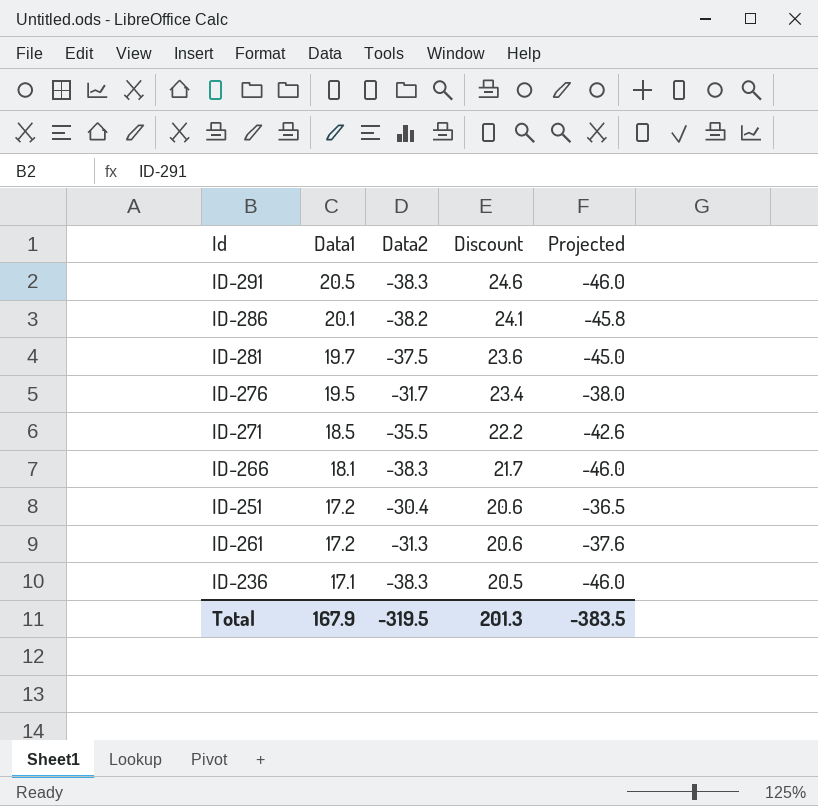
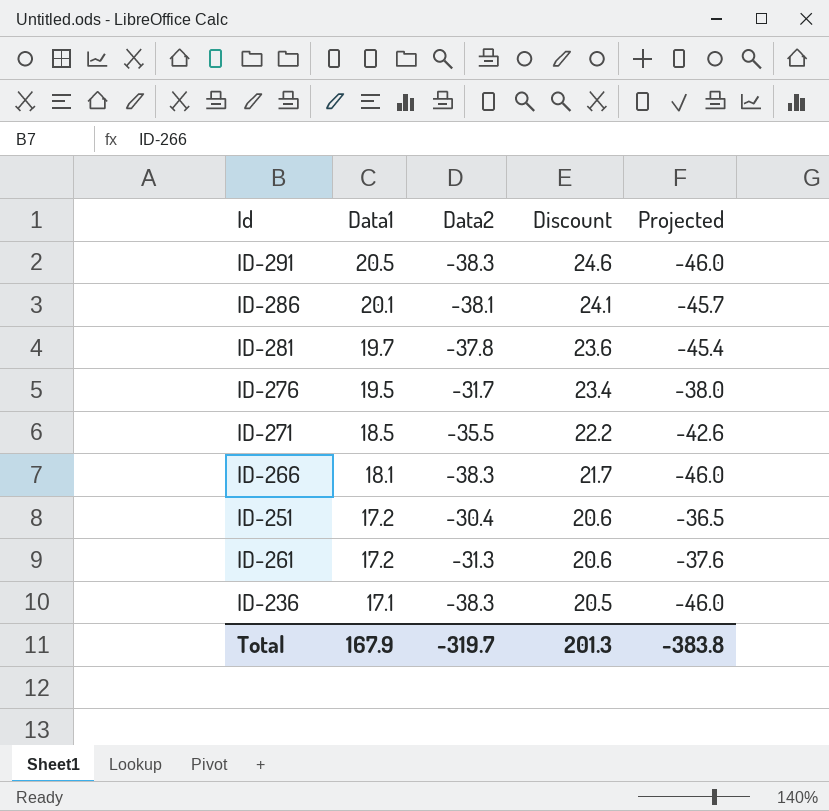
ID-286 | Data2: -38.2 -> -38.1
ID-286 | Projected: -45.8 -> -45.7
ID-281 | Data2: -37.5 -> -37.8
ID-281 | Projected: -45.0 -> -45.4
Total | Data2: -319.5 -> -319.7
Total | Projected: -383.5 -> -383.8

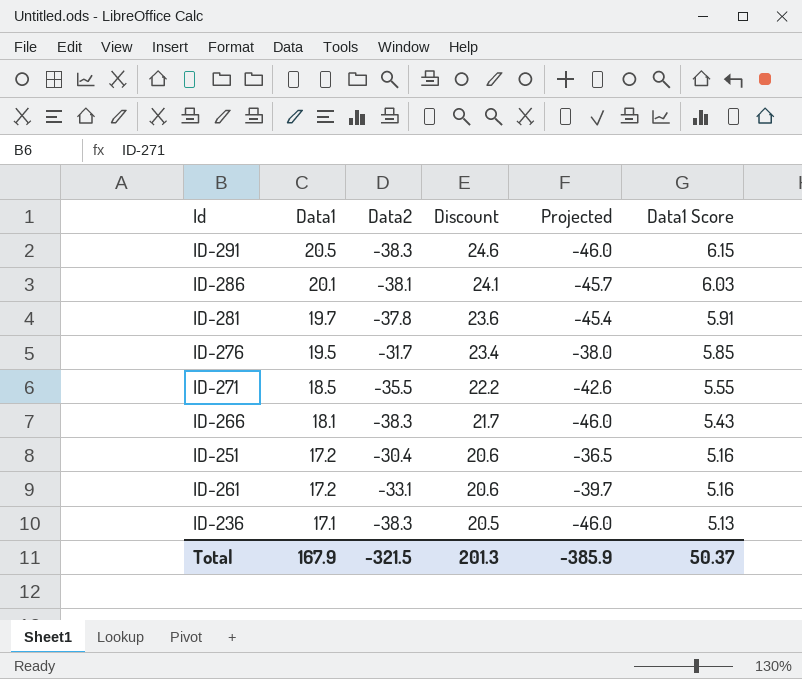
column Data1 Score | formula: none -> [Data1] * 0.3
ID-261 | Data2: -31.3 -> -33.1
ID-261 | Projected: -37.6 -> -39.7
Total | Data2: -319.7 -> -321.5
Total | Projected: -383.8 -> -385.9

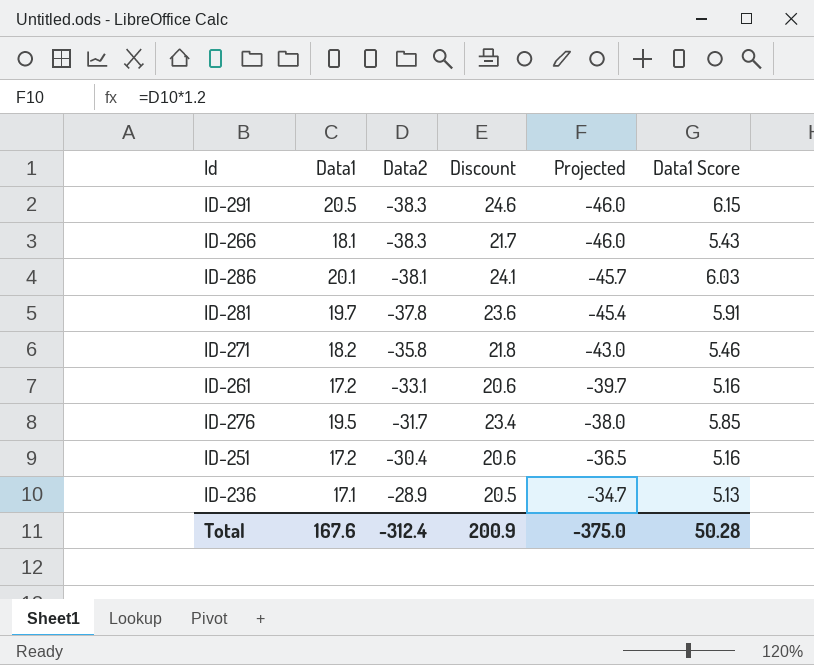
row order: Data1 descending -> Data2 ascending
ID-271 | Data1: 18.5 -> 18.2
ID-271 | Data2: -35.5 -> -35.8
ID-271 | Discount: 22.2 -> 21.8
ID-271 | Projected: -42.6 -> -43.0
ID-271 | Data1 Score: 5.55 -> 5.46
ID-236 | Data2: -38.3 -> -28.9
ID-236 | Projected: -46.0 -> -34.7
Total | Data1: 167.9 -> 167.6
Total | Data2: -321.5 -> -312.4
Total | Discount: 201.3 -> 200.9
Total | Projected: -385.9 -> -375.0
Total | Data1 Score: 50.37 -> 50.28

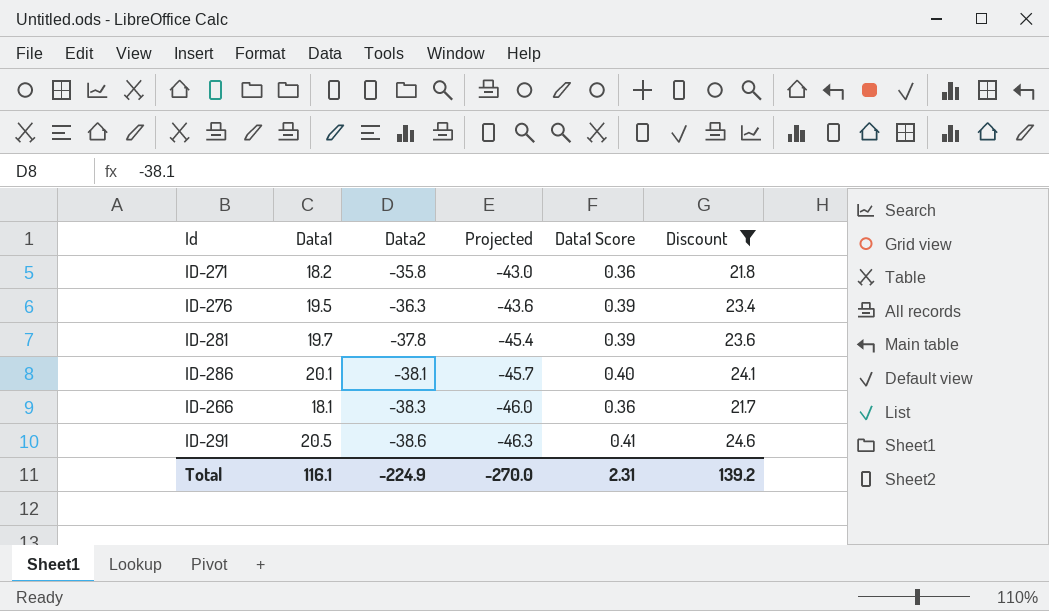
filter: none -> Discount >= 21.7
row order: Data2 ascending -> Data2 descending
column Data1 Score | formula: [Data1] * 0.3 -> [Data1] * 0.02
column Discount | position: 4 -> 6
ID-276 | Data2: -31.7 -> -36.3
ID-276 | Projected: -38.0 -> -43.6
ID-291 | Data2: -38.3 -> -38.6
ID-291 | Projected: -46.0 -> -46.3
Total | Data1: 167.6 -> 116.1
Total | Data2: -312.4 -> -224.9
Total | Projected: -375.0 -> -270.0
Total | Data1 Score: 50.28 -> 2.31
Total | Discount: 200.9 -> 139.2

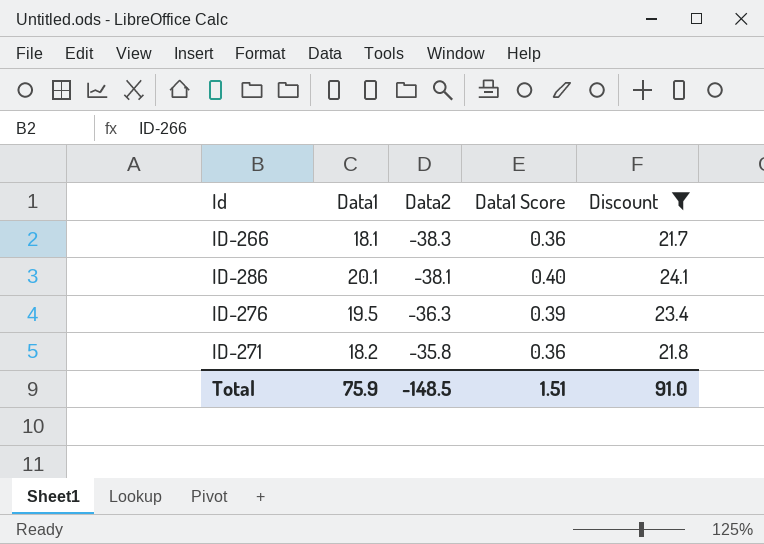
row order: Data2 descending -> Data2 ascending
column Projected | formula: [Data2] * 1.2 -> none
row ID-281: 19.7 | -37.8 | -45.4 | 0.39 | 23.6 -> none
row ID-291: 20.5 | -38.6 | -46.3 | 0.41 | 24.6 -> none
Total | Data1: 116.1 -> 75.9
Total | Data2: -224.9 -> -148.5
Total | Data1 Score: 2.31 -> 1.51
Total | Discount: 139.2 -> 91.0

